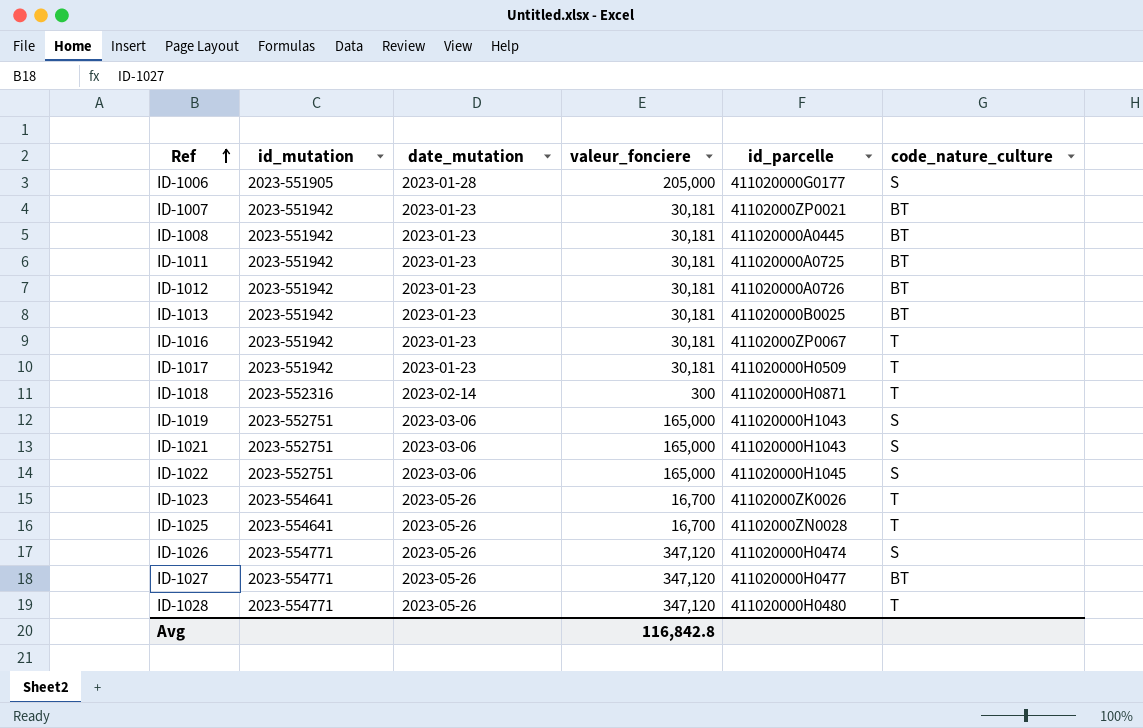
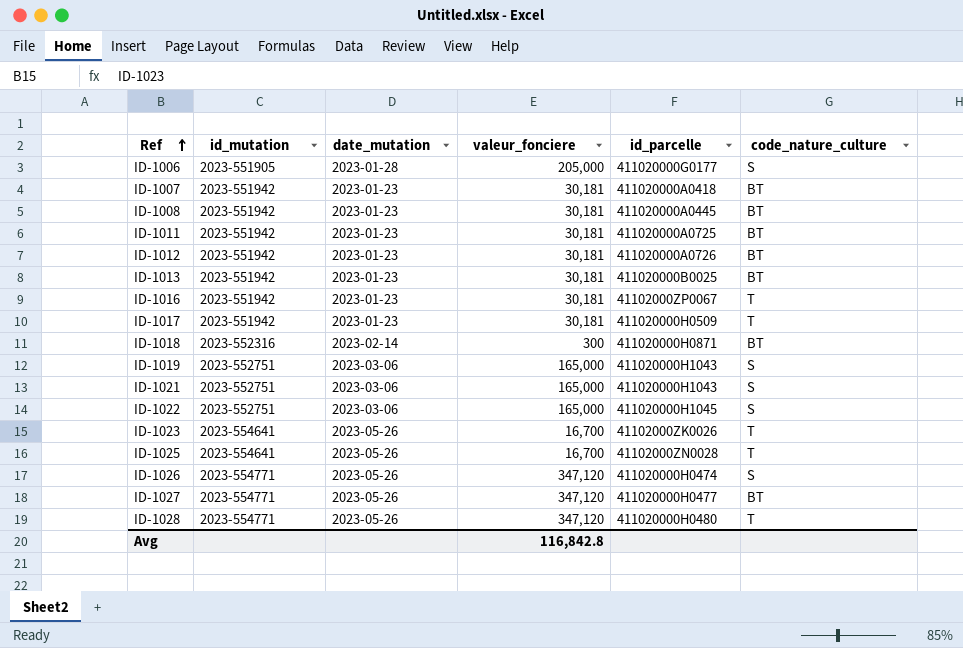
ID-1007 | id_parcelle: 41102000ZP0021 -> 411020000A0418
ID-1018 | code_nature_culture: T -> BT

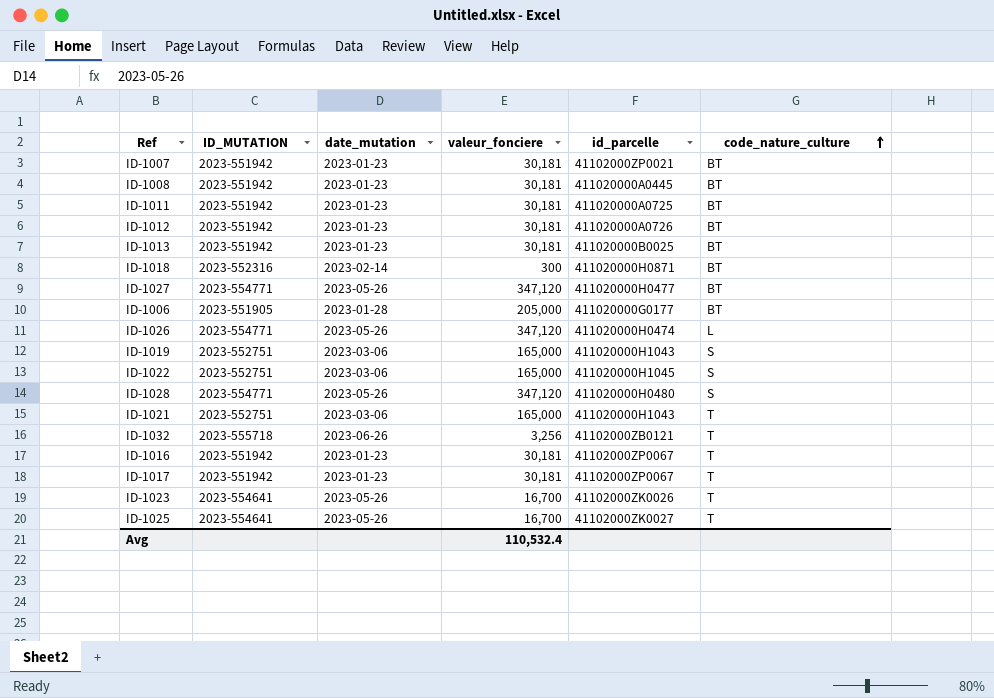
row order: Ref ascending -> code_nature_culture ascending
column name: id_mutation -> ID_MUTATION
ID-1007 | id_parcelle: 411020000A0418 -> 41102000ZP0021
ID-1006 | code_nature_culture: S -> BT
ID-1026 | code_nature_culture: S -> L
ID-1028 | code_nature_culture: T -> S
ID-1021 | code_nature_culture: S -> T
row ID-1032: none -> 2023-555718 | 2023-06-26 | 3,256 | 41102000ZB0121 | T
ID-1017 | id_parcelle: 411020000H0509 -> 41102000ZP0067
ID-1025 | id_parcelle: 41102000ZN0028 -> 41102000ZK0027
Avg | valeur_fonciere: 116,842.8 -> 110,532.4

